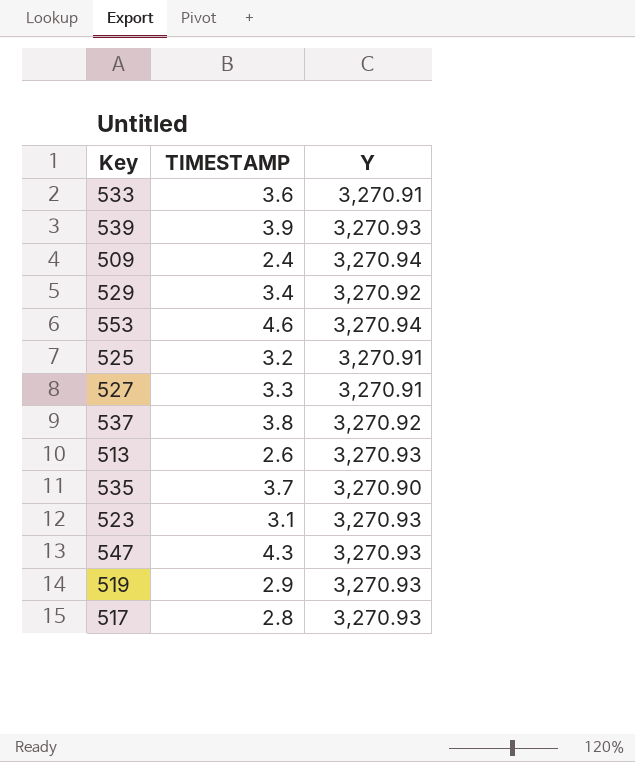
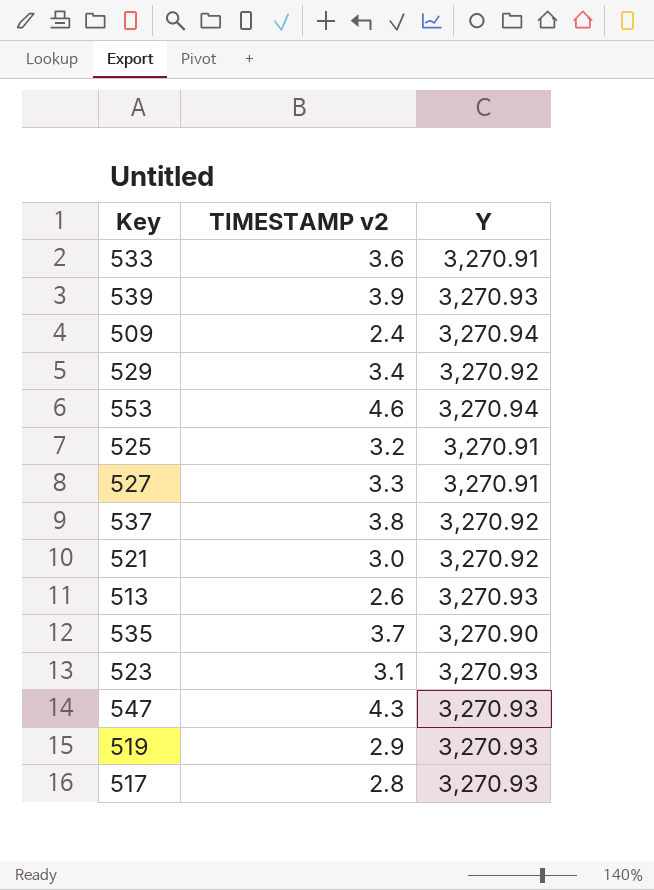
column name: TIMESTAMP -> TIMESTAMP v2
row 521: none -> 3.0 | 3,270.92

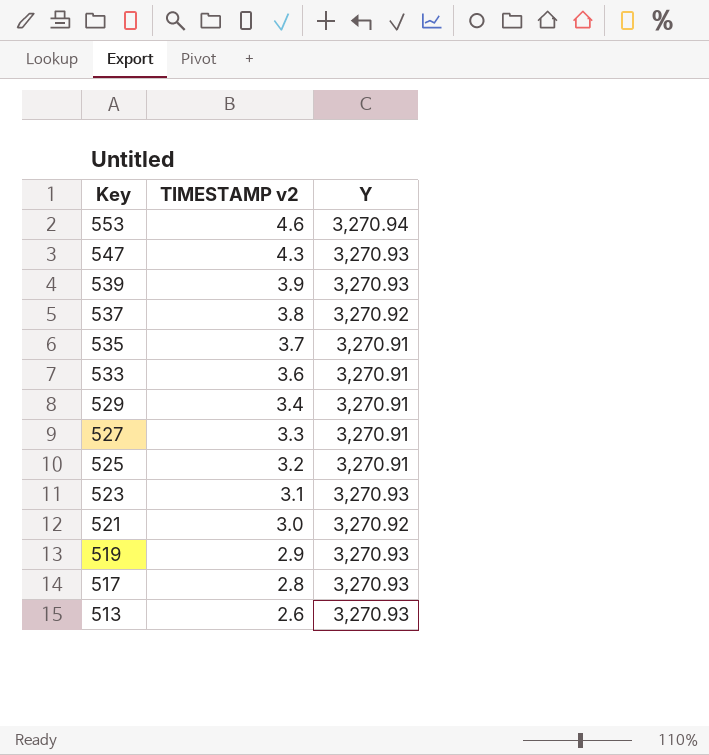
row order: none -> Key descending
row 509: 2.4 | 3,270.94 -> none
535 | Y: 3,270.90 -> 3,270.91
529 | Y: 3,270.92 -> 3,270.91

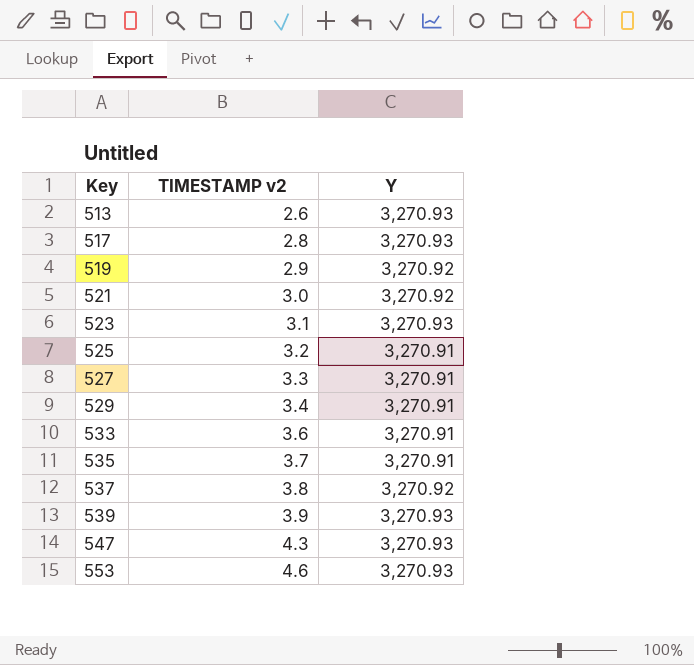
row order: Key descending -> Key ascending
519 | Y: 3,270.93 -> 3,270.92
553 | Y: 3,270.94 -> 3,270.93

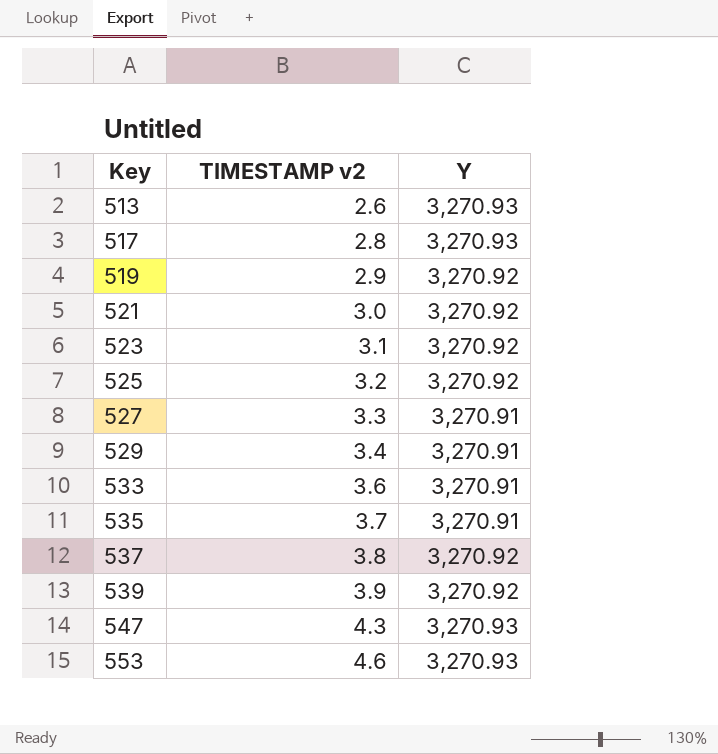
523 | Y: 3,270.93 -> 3,270.92
525 | Y: 3,270.91 -> 3,270.92
539 | Y: 3,270.93 -> 3,270.92

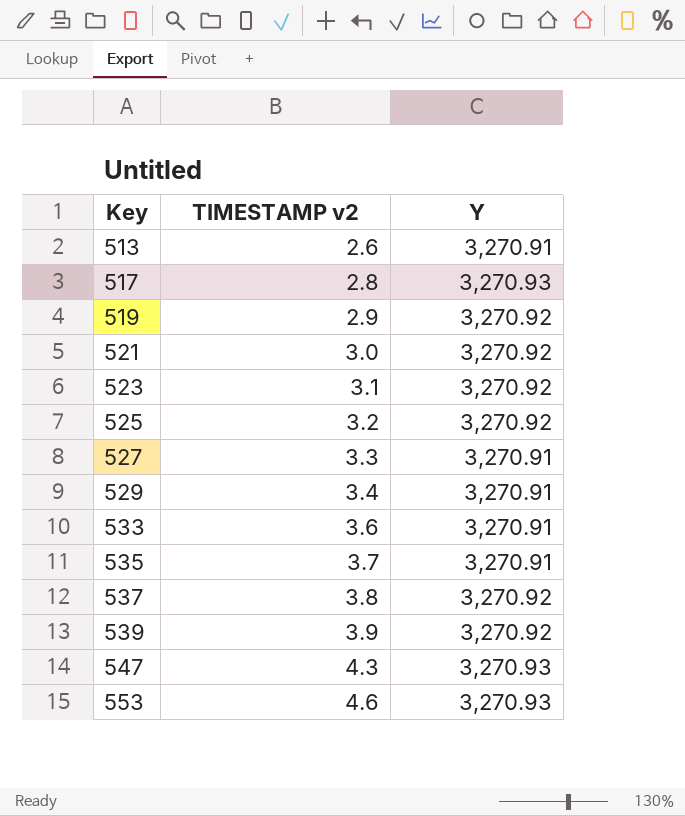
513 | Y: 3,270.93 -> 3,270.91

